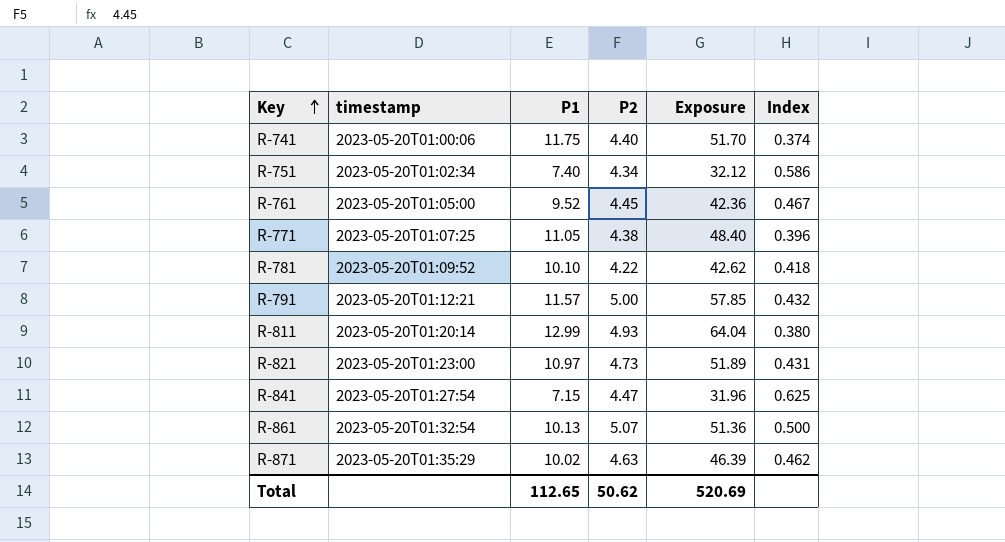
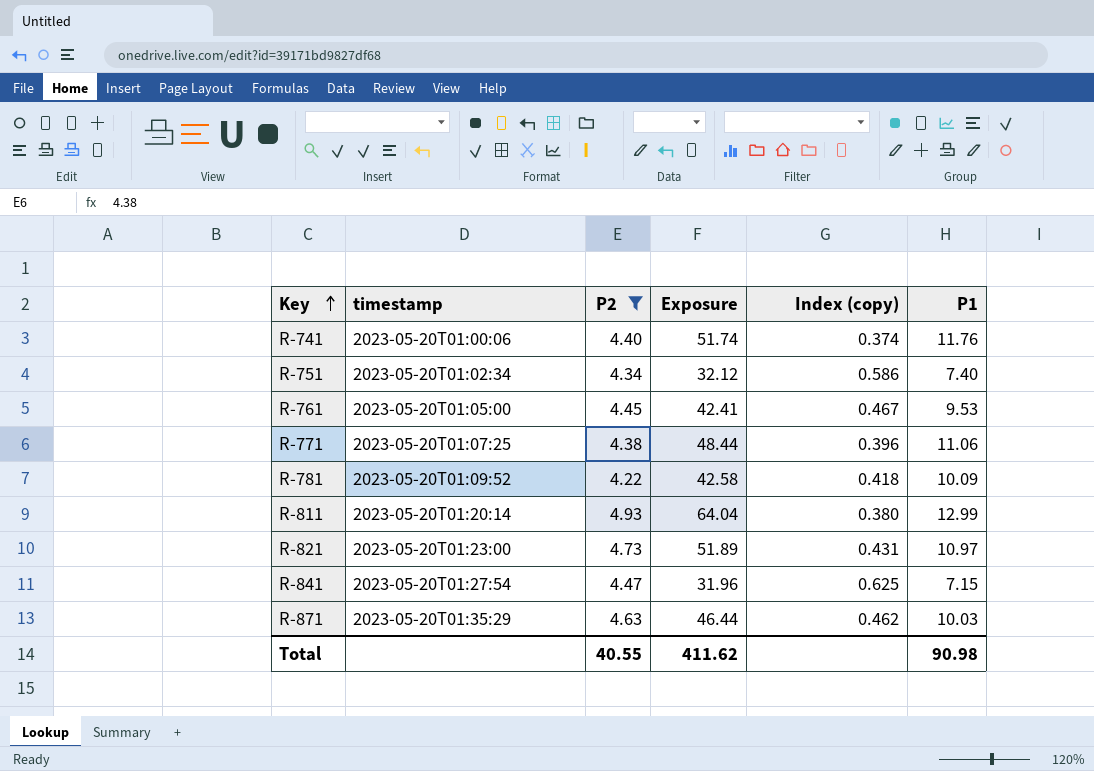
filter: none -> P2 <= 4.93
column name: Index -> Index (copy)
column P1 | position: 3 -> 6
R-741 | Exposure: 51.70 -> 51.74
R-741 | P1: 11.75 -> 11.76
R-761 | Exposure: 42.36 -> 42.41
R-761 | P1: 9.52 -> 9.53
R-771 | Exposure: 48.40 -> 48.44
R-771 | P1: 11.05 -> 11.06
R-781 | Exposure: 42.62 -> 42.58
R-781 | P1: 10.10 -> 10.09
R-871 | Exposure: 46.39 -> 46.44
R-871 | P1: 10.02 -> 10.03
Total | P2: 50.62 -> 40.55
Total | Exposure: 520.69 -> 411.62
Total | P1: 112.65 -> 90.98

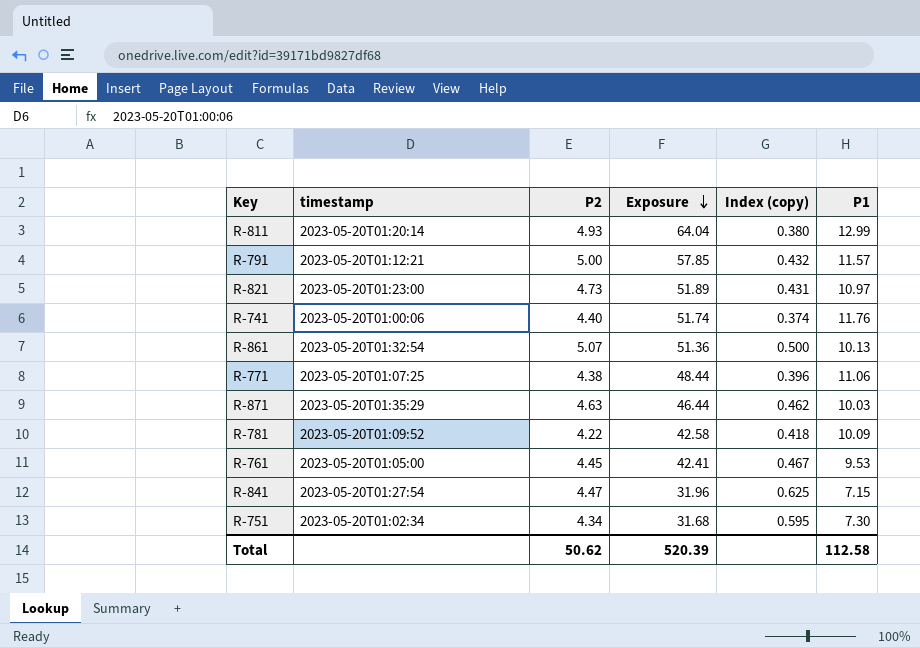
filter: P2 <= 4.93 -> none
row order: Key ascending -> Exposure descending
R-751 | Exposure: 32.12 -> 31.68
R-751 | Index (copy): 0.586 -> 0.595
R-751 | P1: 7.40 -> 7.30
Total | P2: 40.55 -> 50.62
Total | Exposure: 411.62 -> 520.39
Total | P1: 90.98 -> 112.58

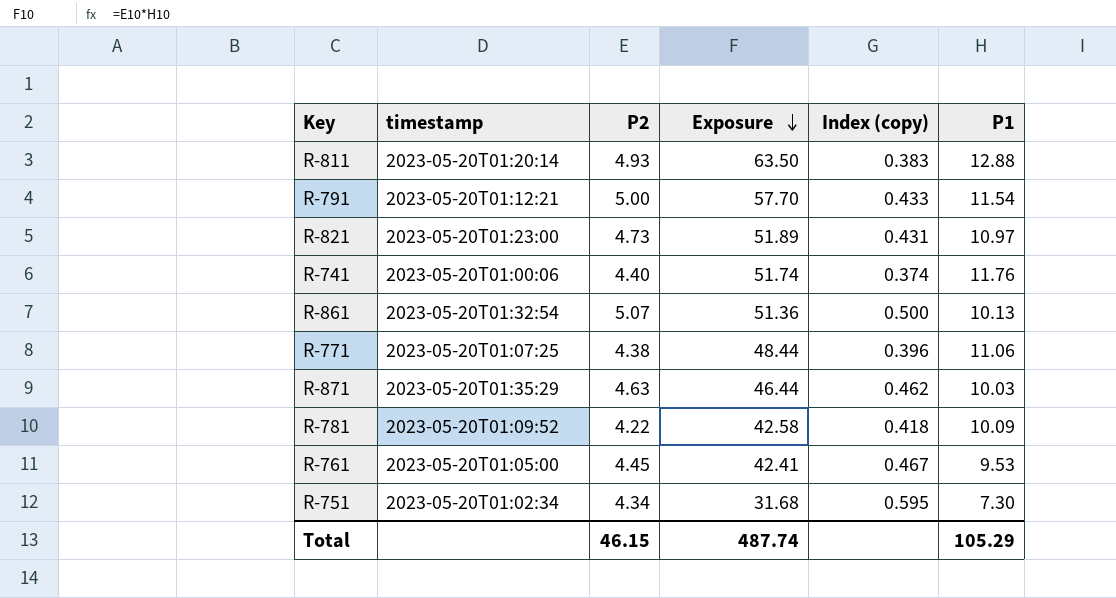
row R-841: 2023-05-20T01:27:54 | 4.47 | 31.96 | 0.625 | 7.15 -> none
R-811 | Exposure: 64.04 -> 63.50
R-811 | Index (copy): 0.380 -> 0.383
R-811 | P1: 12.99 -> 12.88
R-791 | Exposure: 57.85 -> 57.70
R-791 | Index (copy): 0.432 -> 0.433
R-791 | P1: 11.57 -> 11.54
Total | P2: 50.62 -> 46.15
Total | Exposure: 520.39 -> 487.74
Total | P1: 112.58 -> 105.29

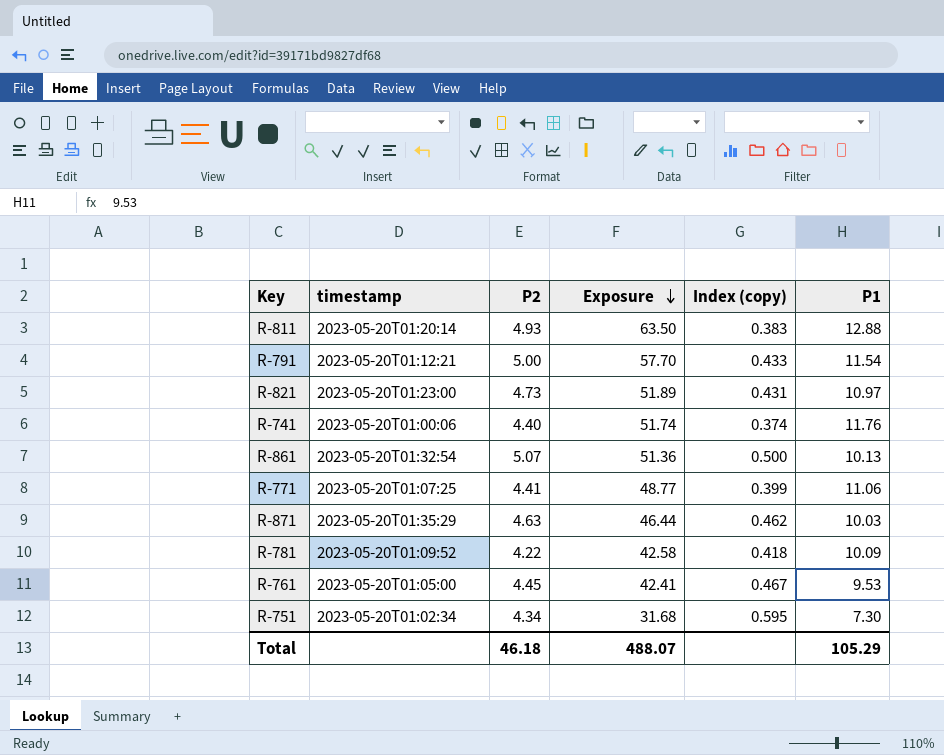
R-771 | P2: 4.38 -> 4.41
R-771 | Exposure: 48.44 -> 48.77
R-771 | Index (copy): 0.396 -> 0.399
Total | P2: 46.15 -> 46.18
Total | Exposure: 487.74 -> 488.07

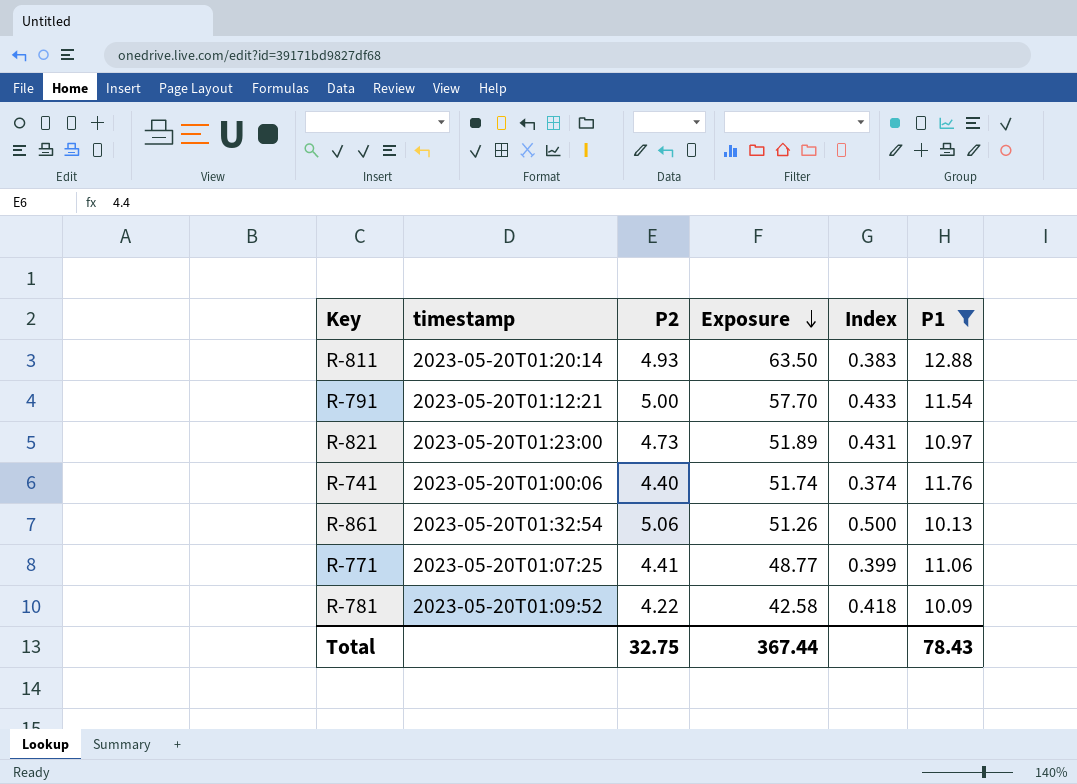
filter: none -> P1 >= 10.09
column name: Index (copy) -> Index
R-861 | P2: 5.07 -> 5.06
R-861 | Exposure: 51.36 -> 51.26
Total | P2: 46.18 -> 32.75
Total | Exposure: 488.07 -> 367.44
Total | P1: 105.29 -> 78.43

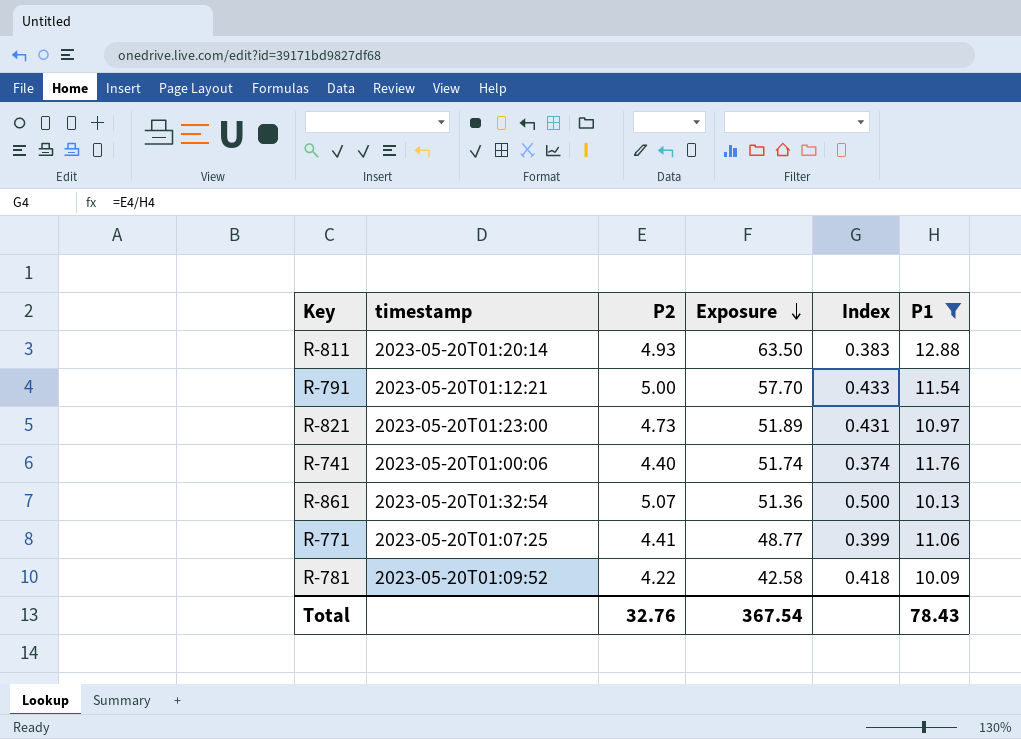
R-861 | P2: 5.06 -> 5.07
R-861 | Exposure: 51.26 -> 51.36
Total | P2: 32.75 -> 32.76
Total | Exposure: 367.44 -> 367.54

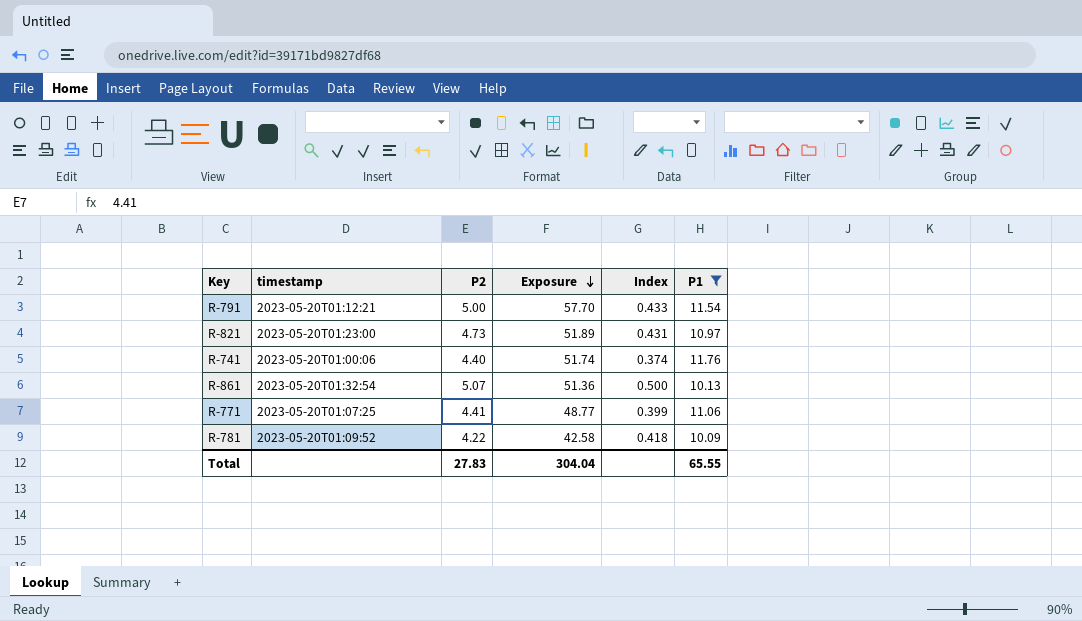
row R-811: 2023-05-20T01:20:14 | 4.93 | 63.50 | 0.383 | 12.88 -> none
Total | P2: 32.76 -> 27.83
Total | Exposure: 367.54 -> 304.04
Total | P1: 78.43 -> 65.55

